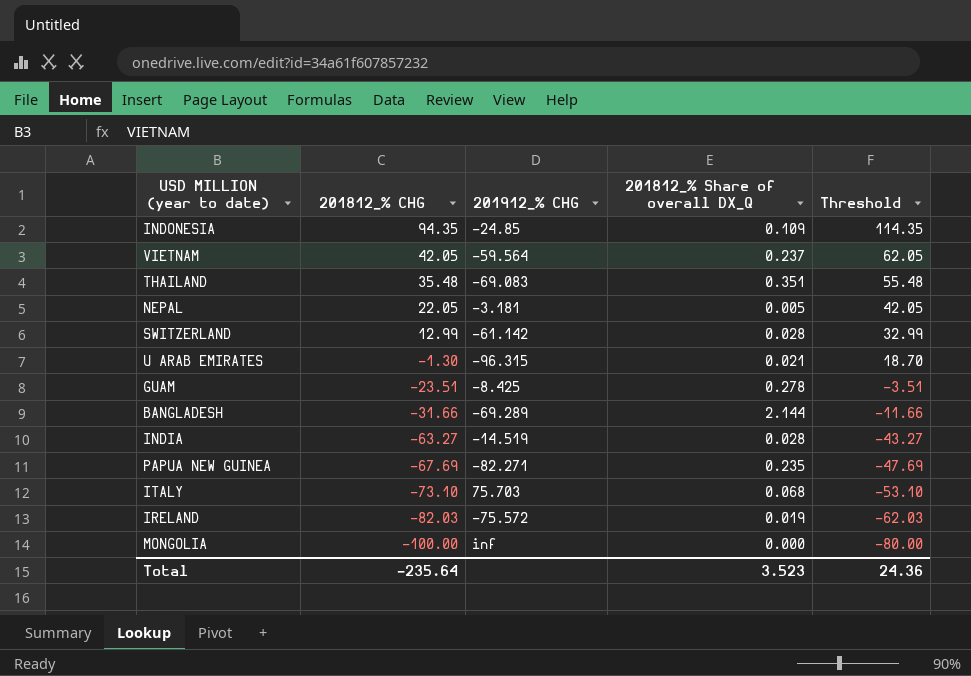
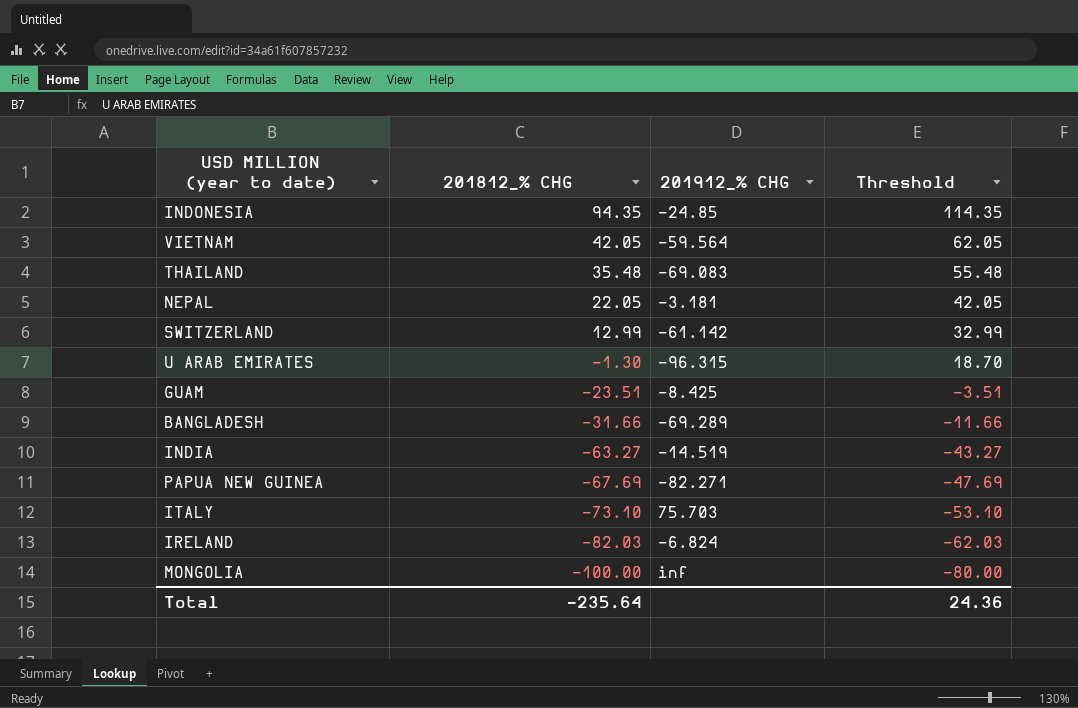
column 201812_% Share of overall DX_Q | position: 4 -> none
IRELAND | 201912_% CHG: -75.572 -> -6.824

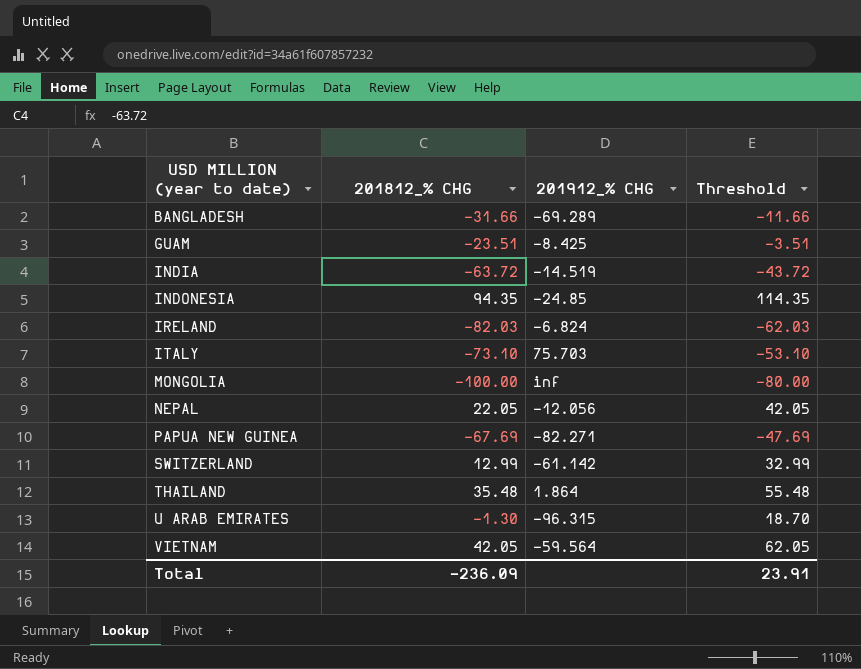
row order: 201812_% CHG descending -> USD MILLION (year to date) ascending
INDIA | 201812_% CHG: -63.27 -> -63.72
INDIA | Threshold: -43.27 -> -43.72
NEPAL | 201912_% CHG: -3.181 -> -12.056
THAILAND | 201912_% CHG: -69.083 -> 1.864
Total | 201812_% CHG: -235.64 -> -236.09
Total | Threshold: 24.36 -> 23.91

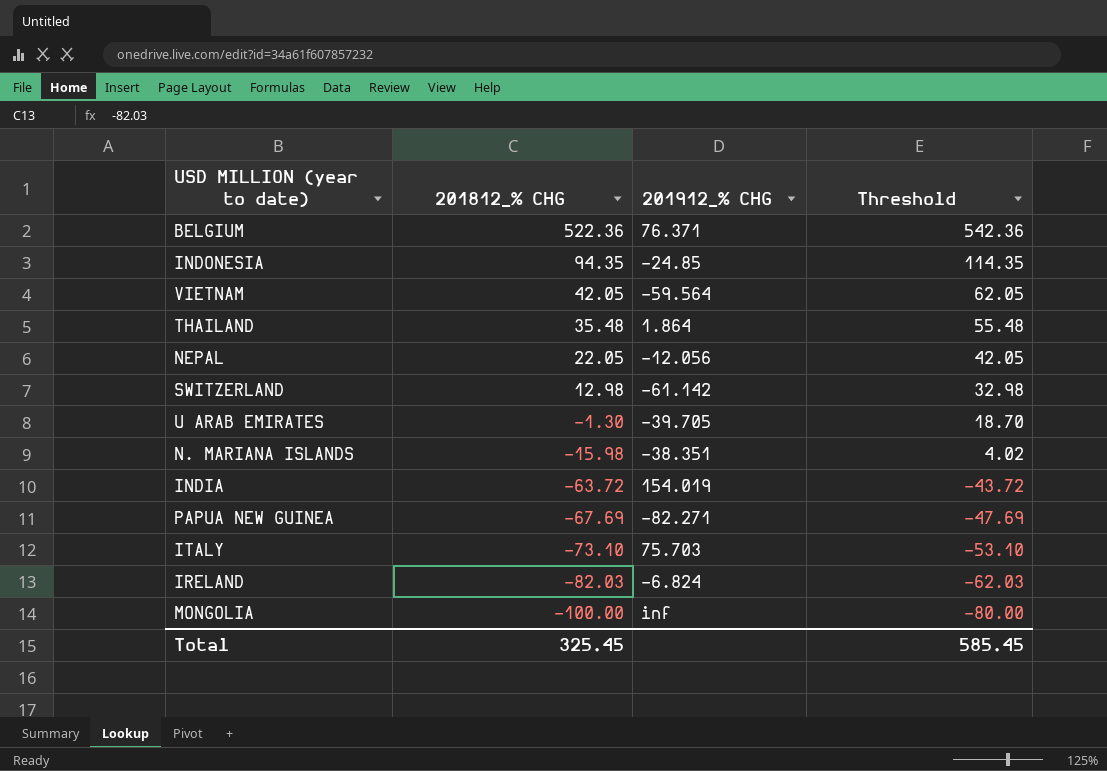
row order: USD MILLION (year to date) ascending -> 201812_% CHG descending
row BANGLADESH: -31.66 | -69.289 | -11.66 -> none
row GUAM: -23.51 | -8.425 | -3.51 -> none
row BELGIUM: none -> 522.36 | 76.371 | 542.36
SWITZERLAND | 201812_% CHG: 12.99 -> 12.98
SWITZERLAND | Threshold: 32.99 -> 32.98
U ARAB EMIRATES | 201912_% CHG: -96.315 -> -39.705
row N. MARIANA ISLANDS: none -> -15.98 | -38.351 | 4.02
INDIA | 201912_% CHG: -14.519 -> 154.019
Total | 201812_% CHG: -236.09 -> 325.45
Total | Threshold: 23.91 -> 585.45

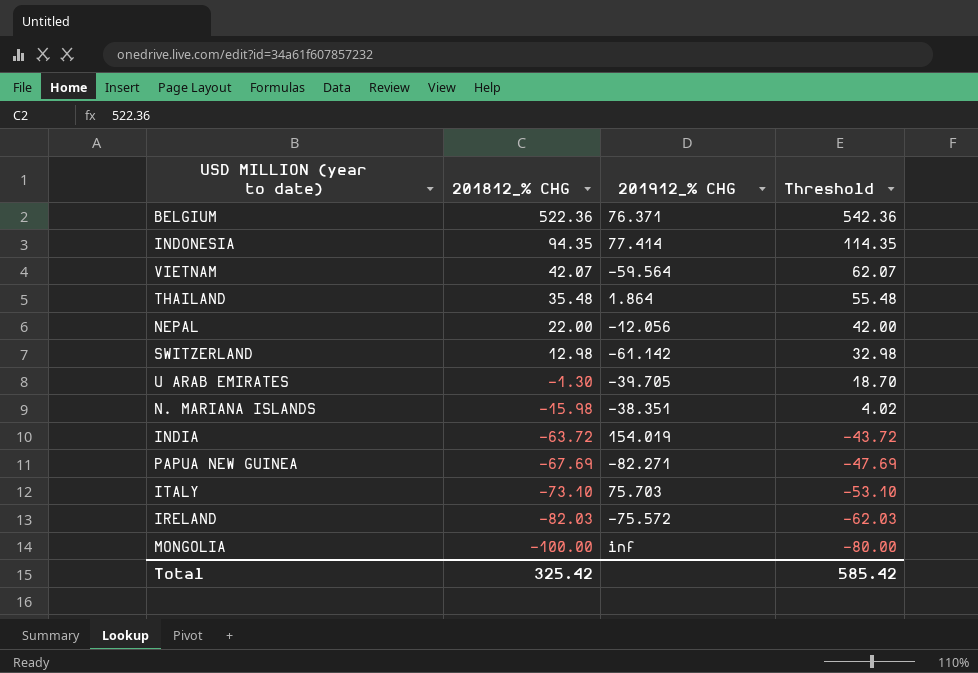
INDONESIA | 201912_% CHG: -24.85 -> 77.414
VIETNAM | 201812_% CHG: 42.05 -> 42.07
VIETNAM | Threshold: 62.05 -> 62.07
NEPAL | 201812_% CHG: 22.05 -> 22.00
NEPAL | Threshold: 42.05 -> 42.00
IRELAND | 201912_% CHG: -6.824 -> -75.572
Total | 201812_% CHG: 325.45 -> 325.42
Total | Threshold: 585.45 -> 585.42

